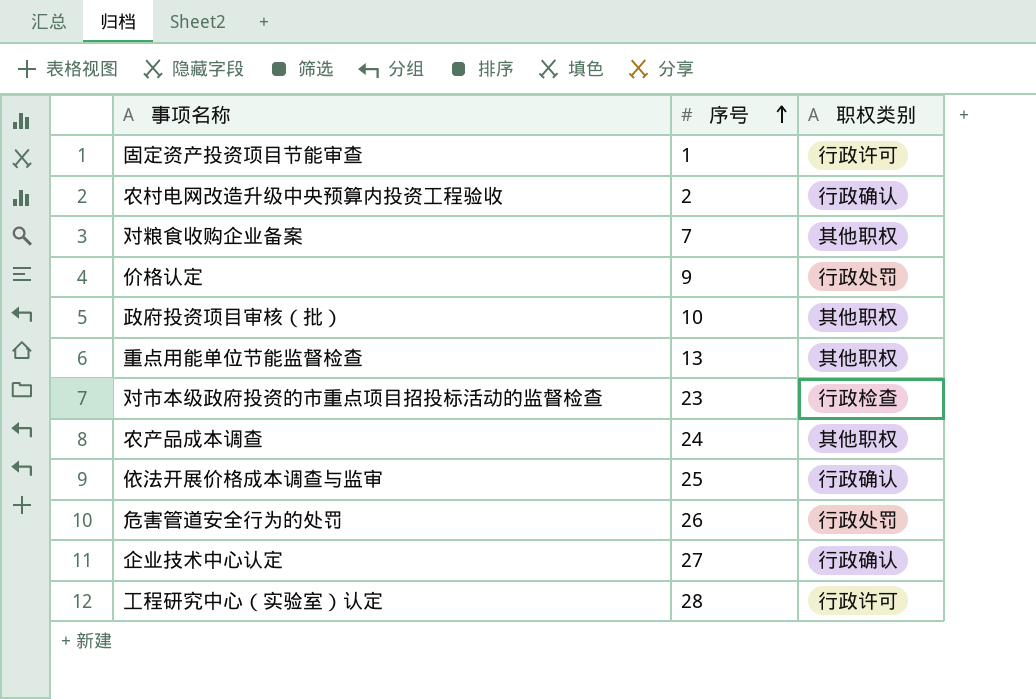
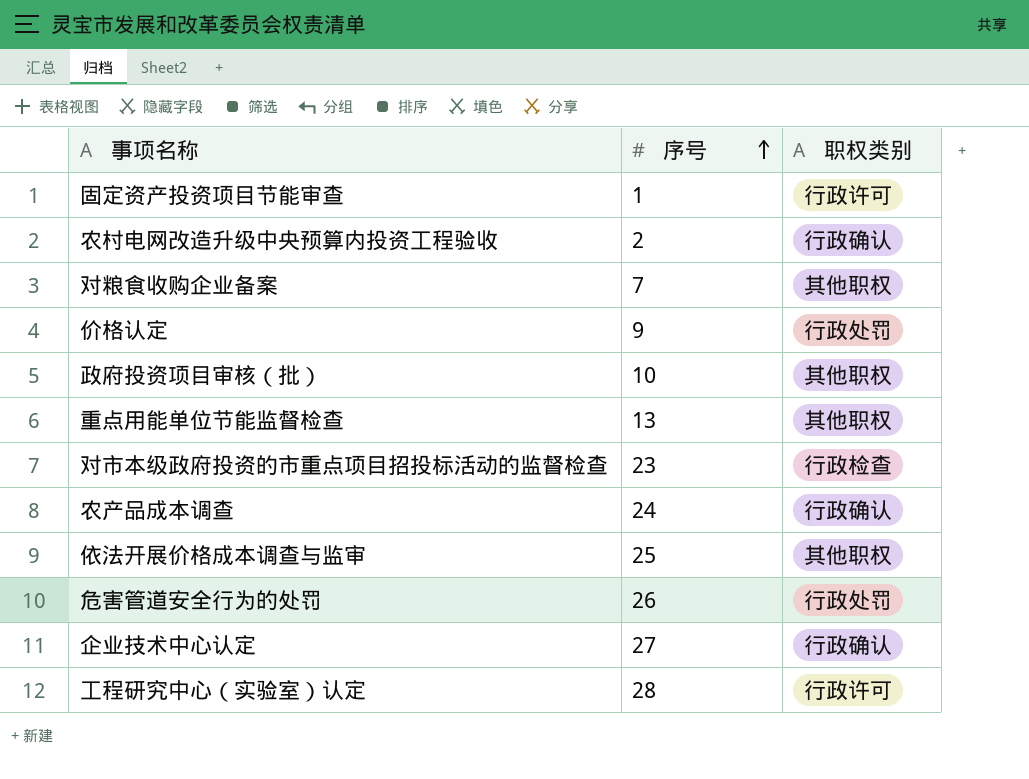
农产品成本调查 | 职权类别: 其他职权 -> 行政确认
依法开展价格成本调查与监审 | 职权类别: 行政确认 -> 其他职权

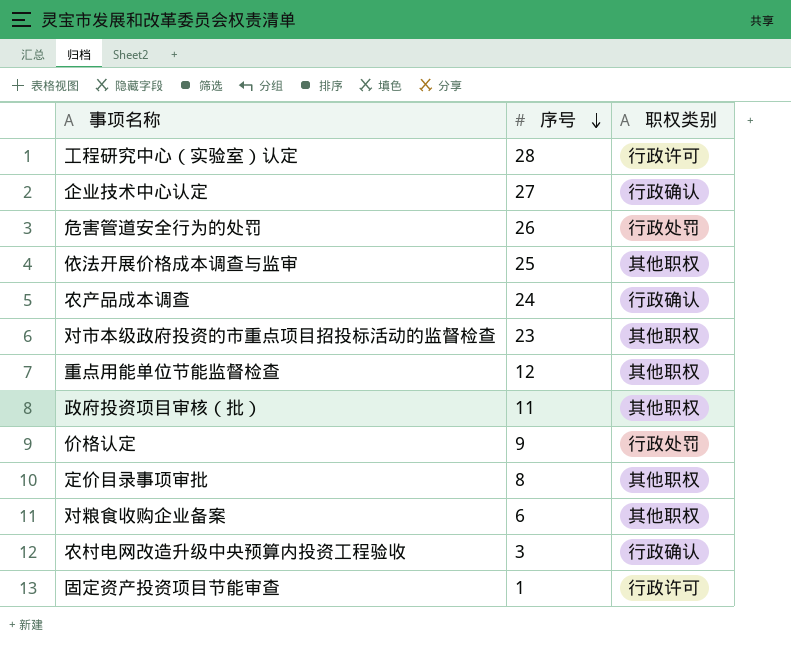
row order: 序号 ascending -> 序号 descending
对市本级政府投资的市重点项目招投标活动的监督检查 | 职权类别: 行政检查 -> 其他职权
重点用能单位节能监督检查 | 序号: 13 -> 12
政府投资项目审核（批） | 序号: 10 -> 11
row 定价目录事项审批: none -> 8 | 其他职权
对粮食收购企业备案 | 序号: 7 -> 6
农村电网改造升级中央预算内投资工程验收 | 序号: 2 -> 3

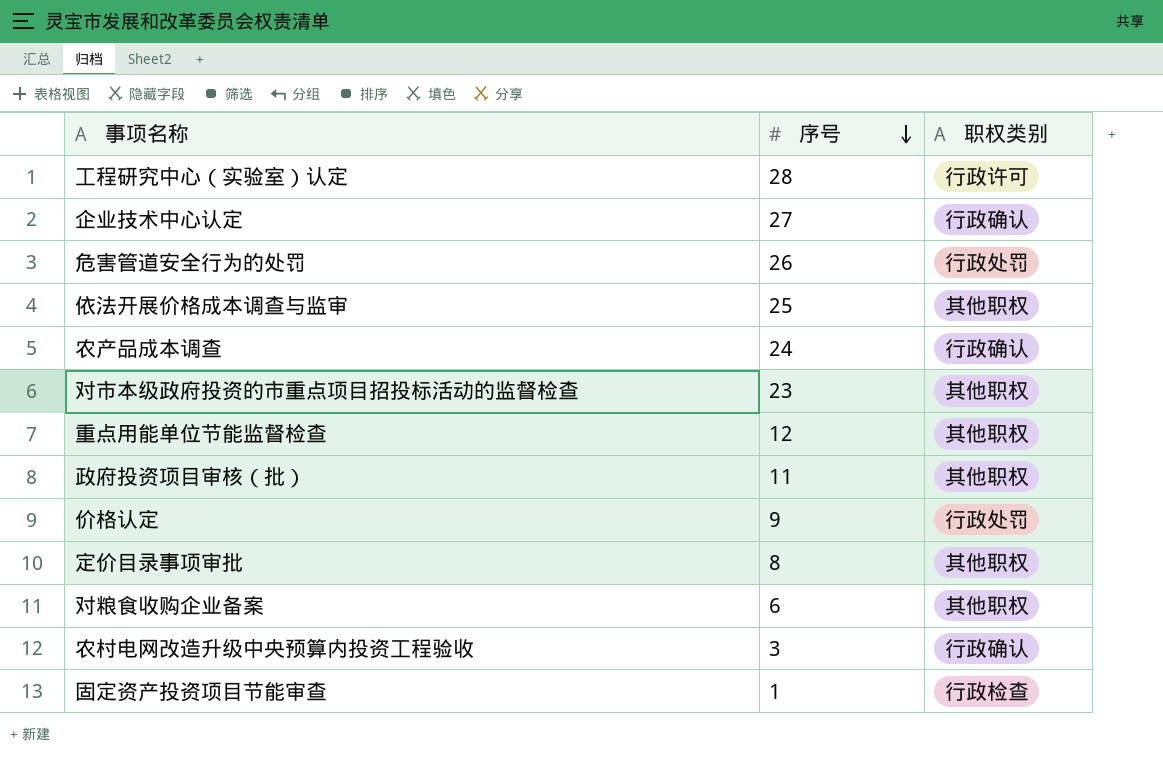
固定资产投资项目节能审查 | 职权类别: 行政许可 -> 行政检查

